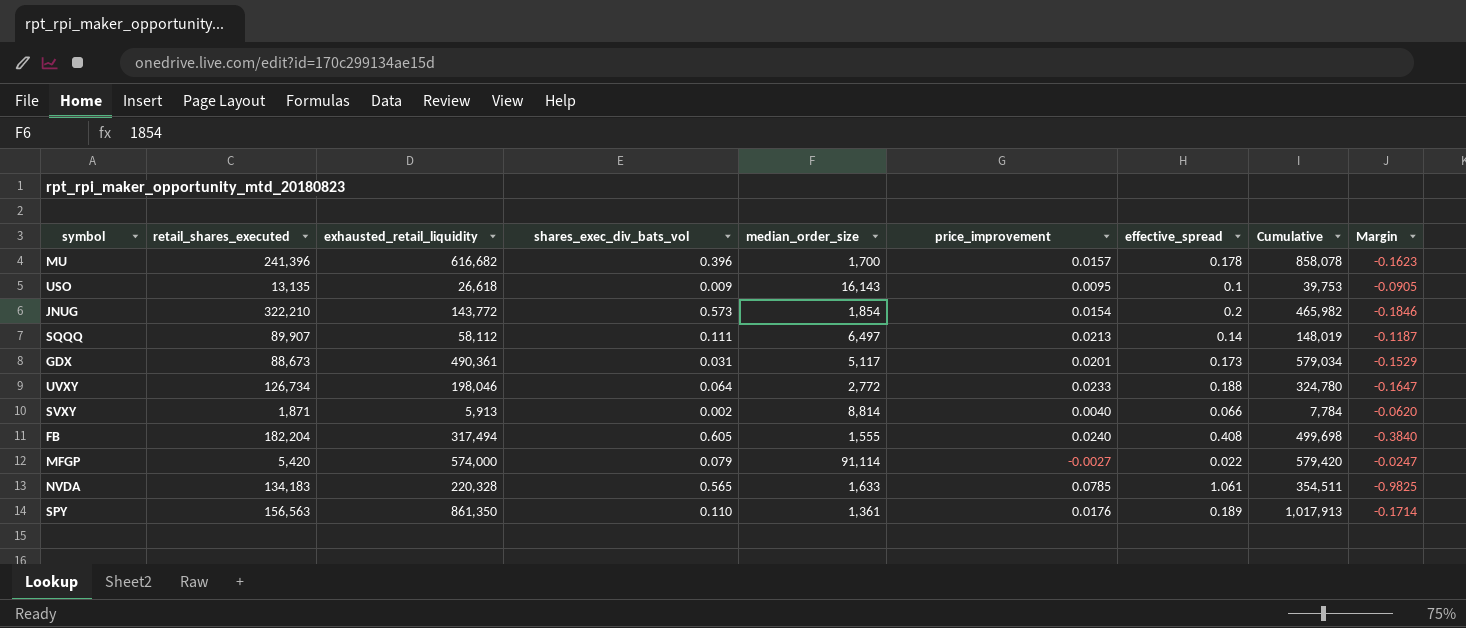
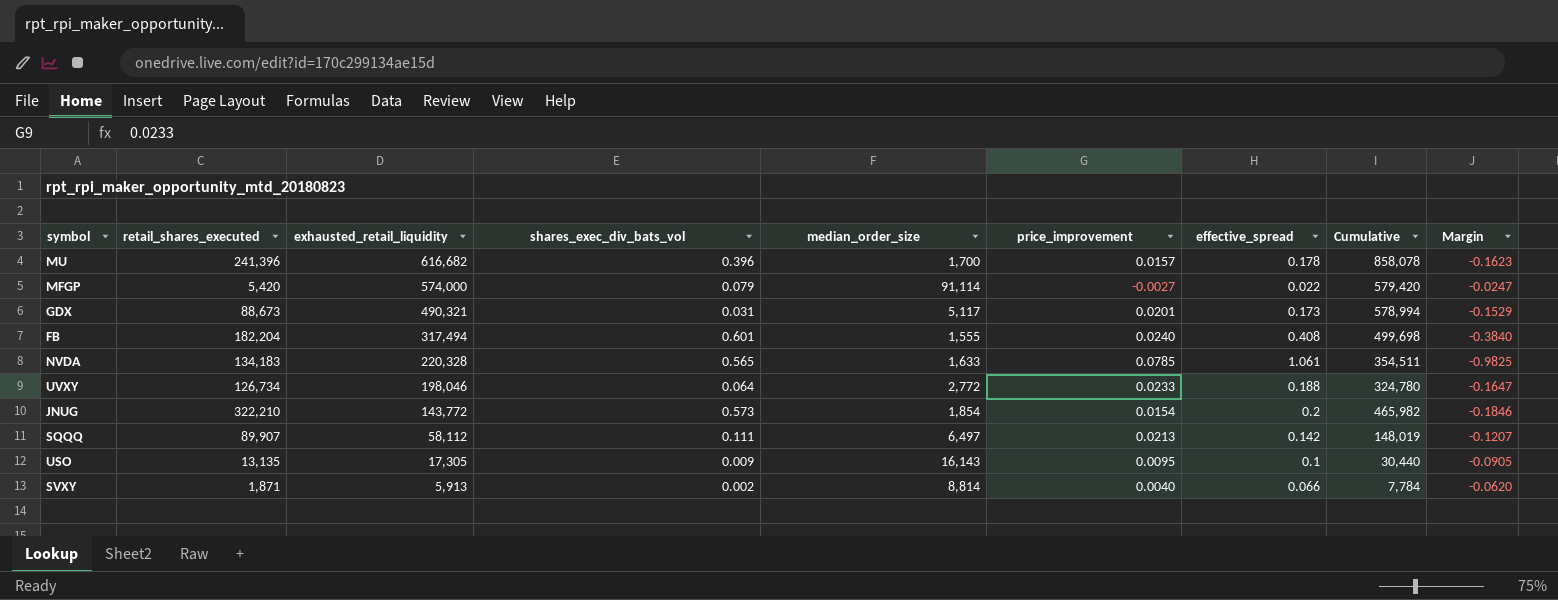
row order: none -> exhausted_retail_liquidity descending
row SPY: 156,563 | 861,350 | 0.110 | 1,361 | 0.0176 | 0.189 | 1,017,913 | -0.1714 -> none
GDX | exhausted_retail_liquidity: 490,361 -> 490,321
GDX | Cumulative: 579,034 -> 578,994
FB | shares_exec_div_bats_vol: 0.605 -> 0.601
SQQQ | effective_spread: 0.14 -> 0.142
SQQQ | Margin: -0.1187 -> -0.1207
USO | exhausted_retail_liquidity: 26,618 -> 17,305
USO | Cumulative: 39,753 -> 30,440

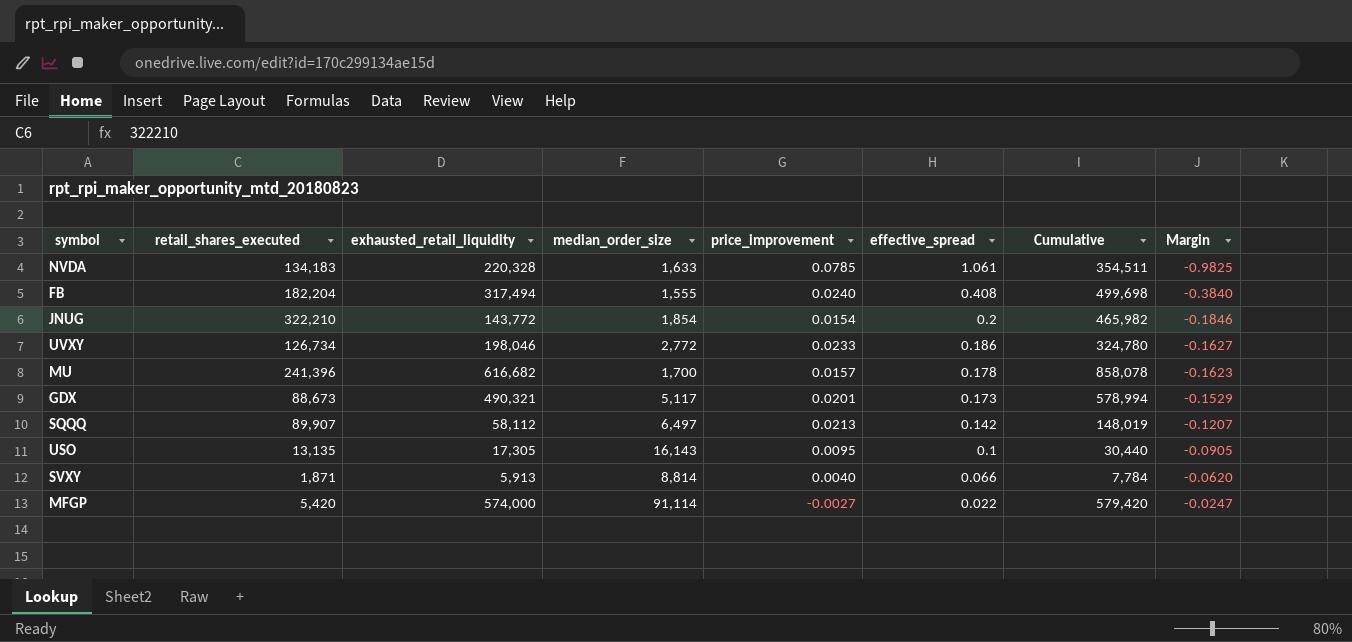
row order: exhausted_retail_liquidity descending -> effective_spread descending
column shares_exec_div_bats_vol | position: 4 -> none
UVXY | effective_spread: 0.188 -> 0.186
UVXY | Margin: -0.1647 -> -0.1627

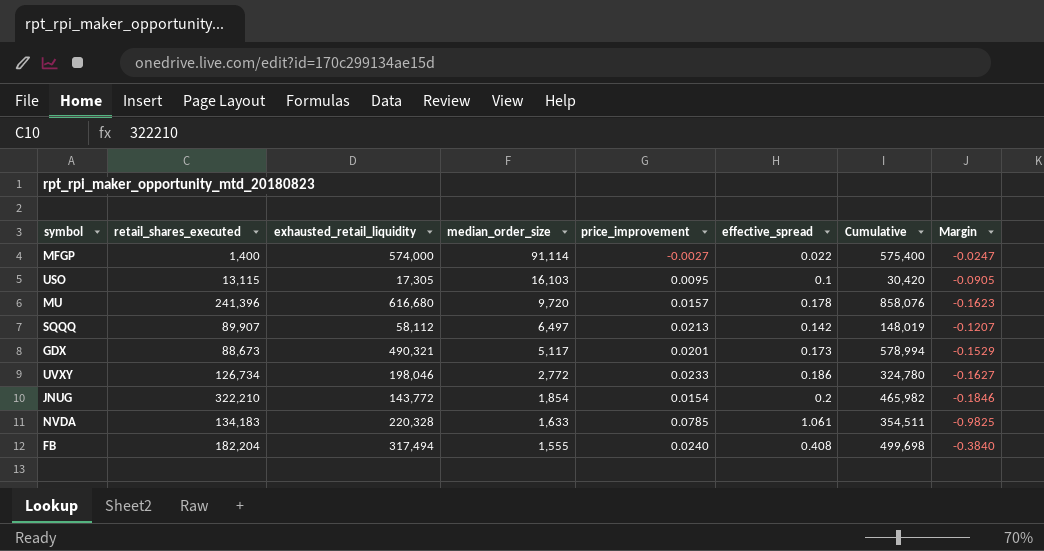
row order: effective_spread descending -> median_order_size descending
row SVXY: 1,871 | 5,913 | 8,814 | 0.0040 | 0.066 | 7,784 | -0.0620 -> none
MFGP | retail_shares_executed: 5,420 -> 1,400
MFGP | Cumulative: 579,420 -> 575,400
USO | retail_shares_executed: 13,135 -> 13,115
USO | median_order_size: 16,143 -> 16,103
USO | Cumulative: 30,440 -> 30,420
MU | exhausted_retail_liquidity: 616,682 -> 616,680
MU | median_order_size: 1,700 -> 9,720
MU | Cumulative: 858,078 -> 858,076

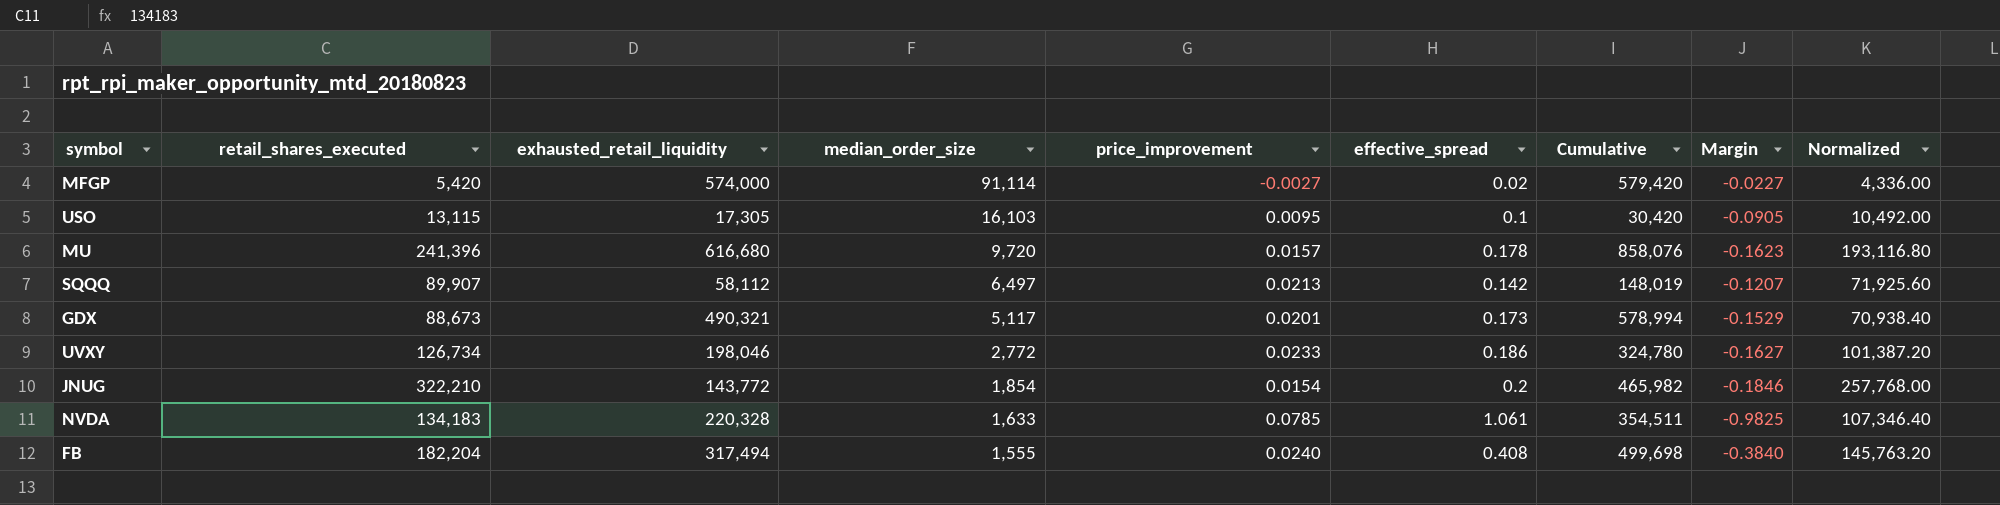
column Normalized | formula: none -> [retail_shares_executed] * 0.8
MFGP | retail_shares_executed: 1,400 -> 5,420
MFGP | effective_spread: 0.022 -> 0.02
MFGP | Cumulative: 575,400 -> 579,420
MFGP | Margin: -0.0247 -> -0.0227

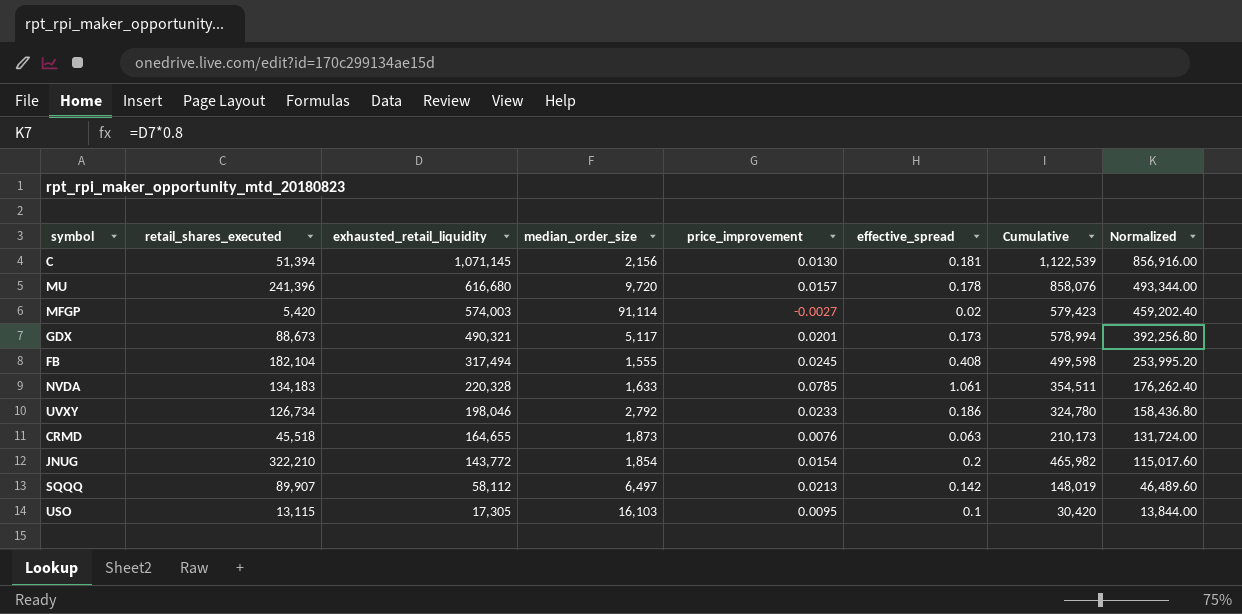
row order: median_order_size descending -> exhausted_retail_liquidity descending
column Margin | formula: [price_improvement] - [effective_spread] -> none
column Normalized | formula: [retail_shares_executed] * 0.8 -> [exhausted_retail_liquidity] * 0.8
row C: none -> 51,394 | 1,071,145 | 2,156 | 0.0130 | 0.181 | 1,122,539 | 856,916.00
MFGP | exhausted_retail_liquidity: 574,000 -> 574,003
MFGP | Cumulative: 579,420 -> 579,423
FB | retail_shares_executed: 182,204 -> 182,104
FB | price_improvement: 0.0240 -> 0.0245
FB | Cumulative: 499,698 -> 499,598
UVXY | median_order_size: 2,772 -> 2,792
row CRMD: none -> 45,518 | 164,655 | 1,873 | 0.0076 | 0.063 | 210,173 | 131,724.00

